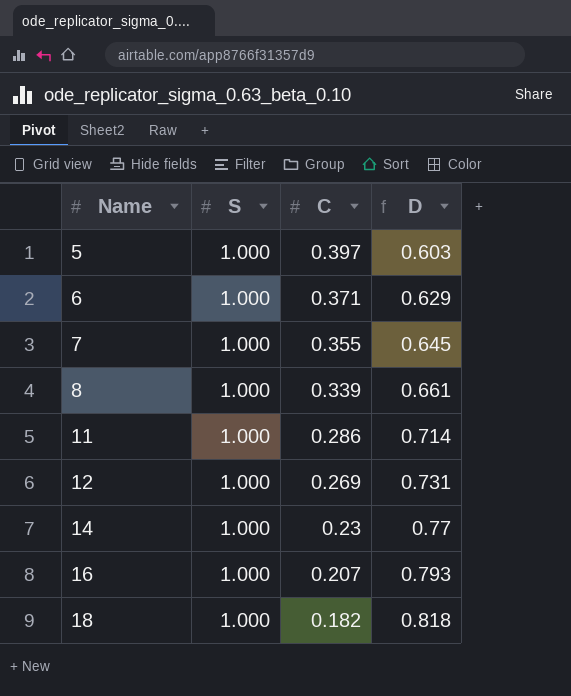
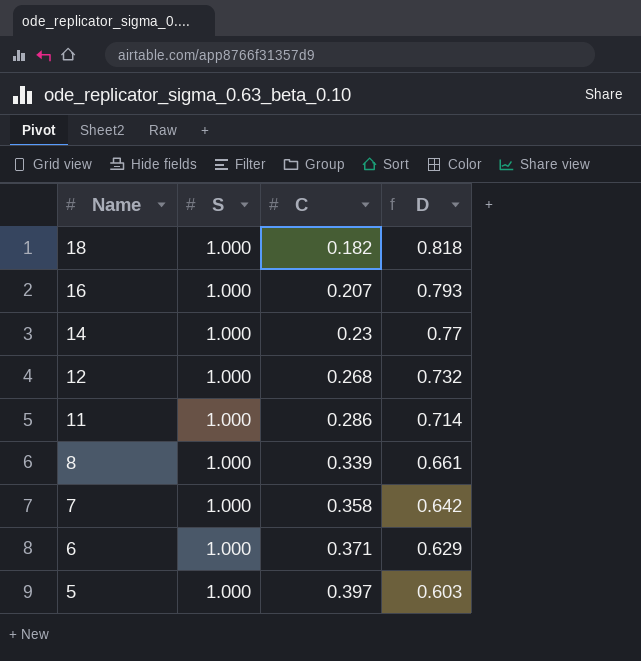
row order: Name ascending -> Name descending
12 | C: 0.269 -> 0.268
12 | D: 0.731 -> 0.732
7 | C: 0.355 -> 0.358
7 | D: 0.645 -> 0.642

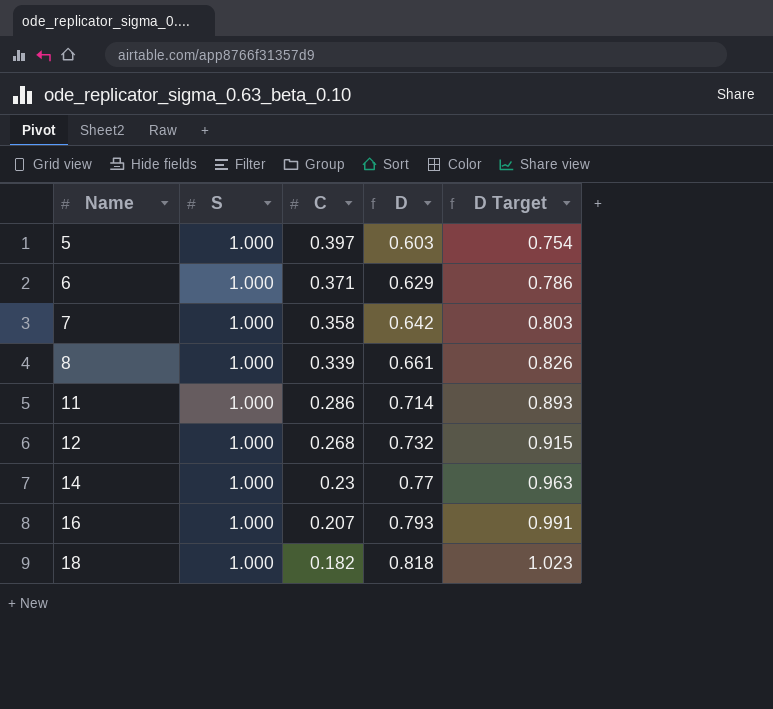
row order: Name descending -> Name ascending
column D Target | formula: none -> [D] * 1.25

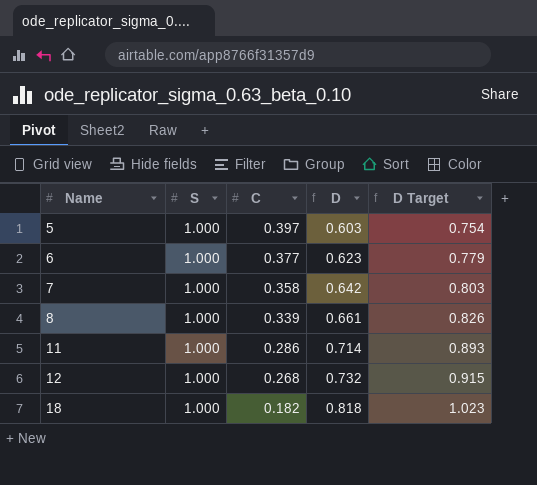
row 14: 1.000 | 0.23 | 0.77 | 0.963 -> none
row 16: 1.000 | 0.207 | 0.793 | 0.991 -> none
6 | C: 0.371 -> 0.377
6 | D: 0.629 -> 0.623
6 | D Target: 0.786 -> 0.779

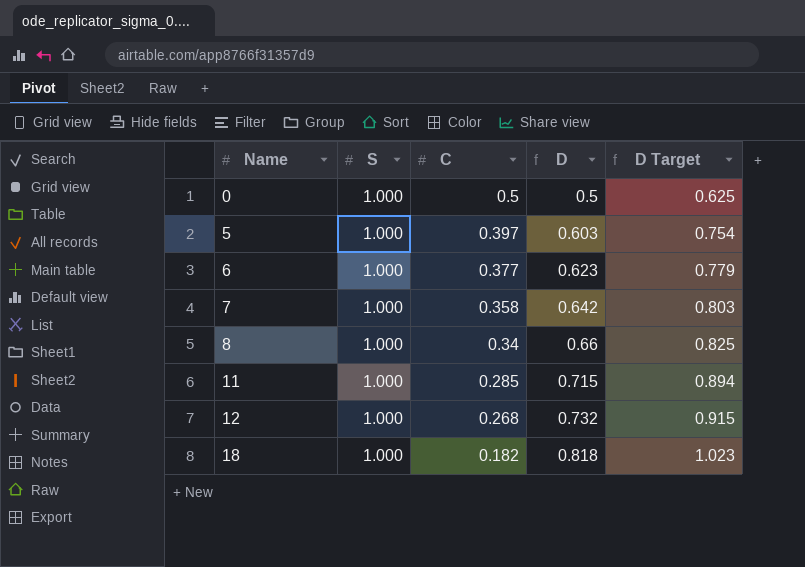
row 0: none -> 1.000 | 0.5 | 0.5 | 0.625
8 | C: 0.339 -> 0.34
8 | D: 0.661 -> 0.66
8 | D Target: 0.826 -> 0.825
11 | C: 0.286 -> 0.285
11 | D: 0.714 -> 0.715
11 | D Target: 0.893 -> 0.894

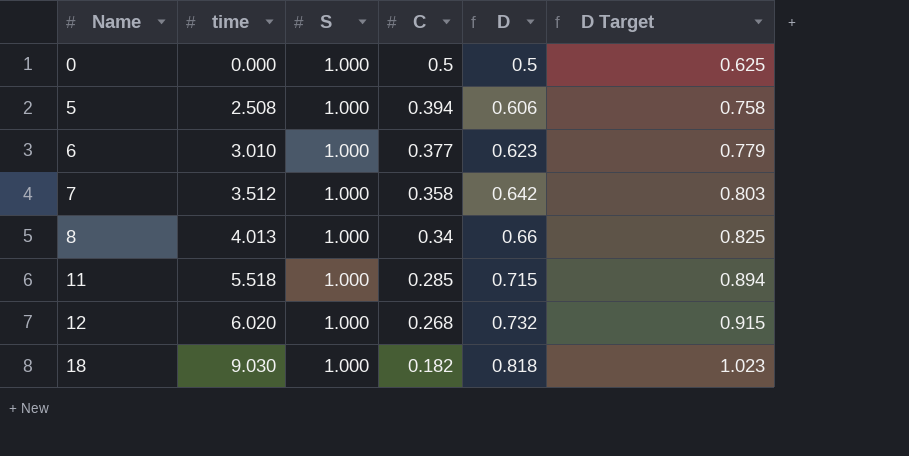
column time | position: none -> 2
5 | C: 0.397 -> 0.394
5 | D: 0.603 -> 0.606
5 | D Target: 0.754 -> 0.758

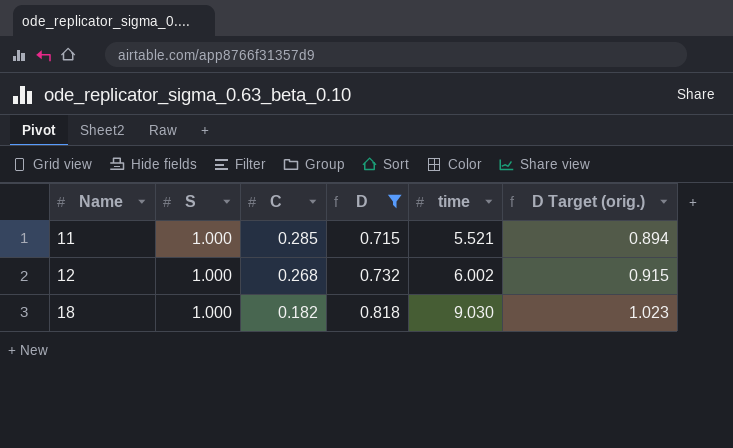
filter: none -> D >= 0.715
column time | position: 2 -> 5
column name: D Target -> D Target (orig.)
11 | time: 5.518 -> 5.521
12 | time: 6.020 -> 6.002

